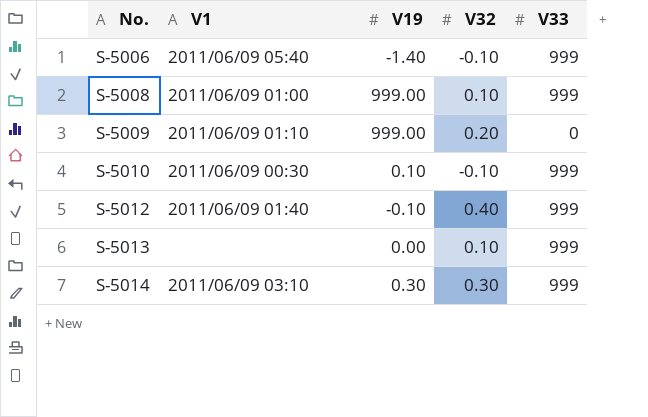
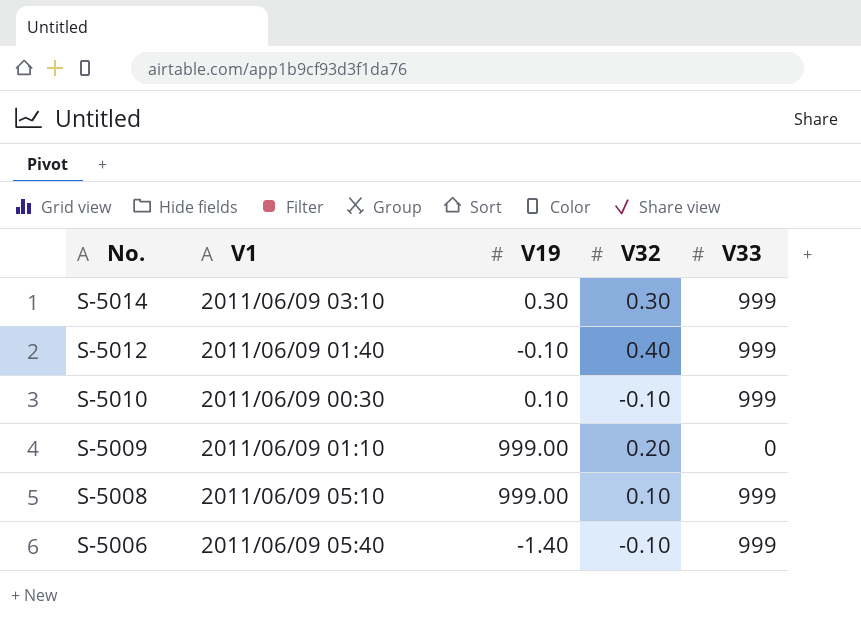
row order: No. ascending -> No. descending
row S-5013: none | 0.00 | 0.10 | 999 -> none
S-5008 | V1: 2011/06/09 01:00 -> 2011/06/09 05:10

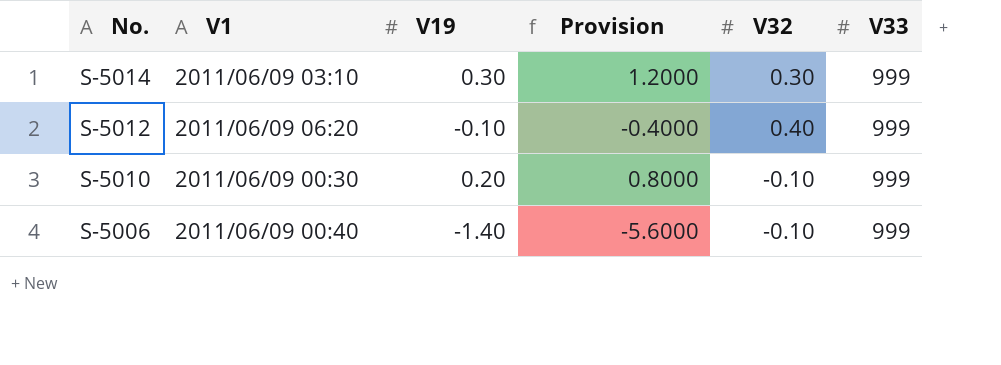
column Provision | formula: none -> [V19] * 4
row S-5009: 2011/06/09 01:10 | 999.00 | 0.20 | 0 -> none
row S-5008: 2011/06/09 05:10 | 999.00 | 0.10 | 999 -> none
S-5012 | V1: 2011/06/09 01:40 -> 2011/06/09 06:20
S-5010 | V19: 0.10 -> 0.20
S-5006 | V1: 2011/06/09 05:40 -> 2011/06/09 00:40

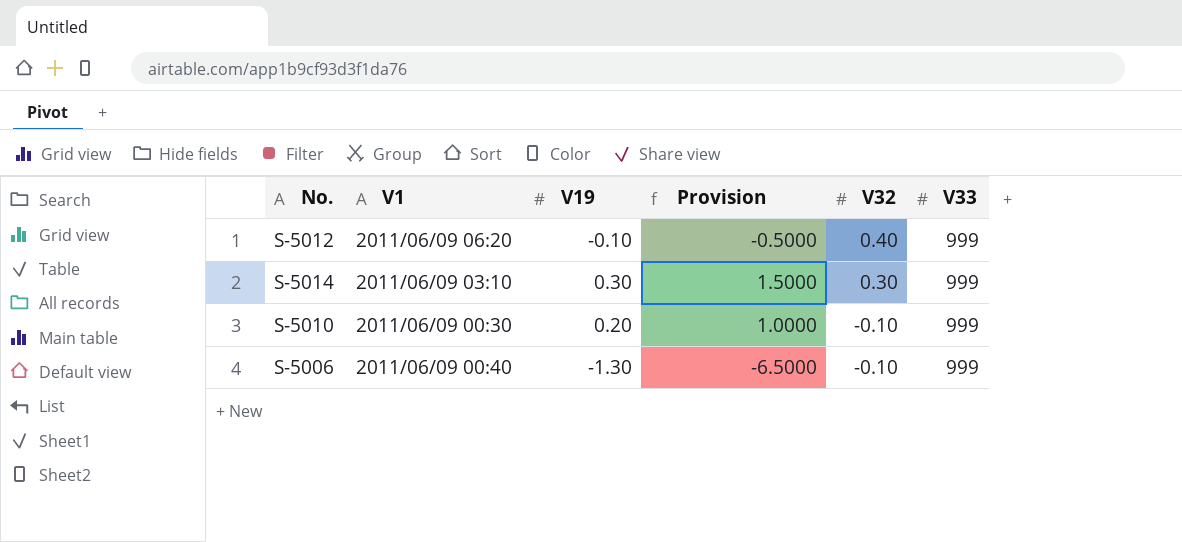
row order: No. descending -> V32 descending
column Provision | formula: [V19] * 4 -> [V19] * 5
S-5006 | V19: -1.40 -> -1.30

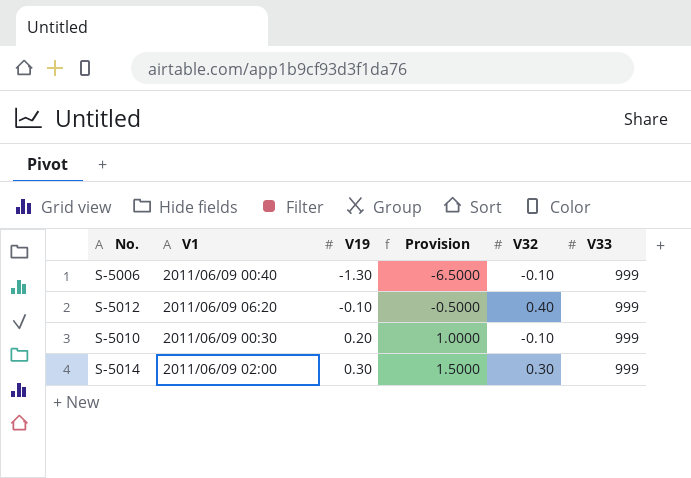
row order: V32 descending -> V19 ascending
S-5014 | V1: 2011/06/09 03:10 -> 2011/06/09 02:00

